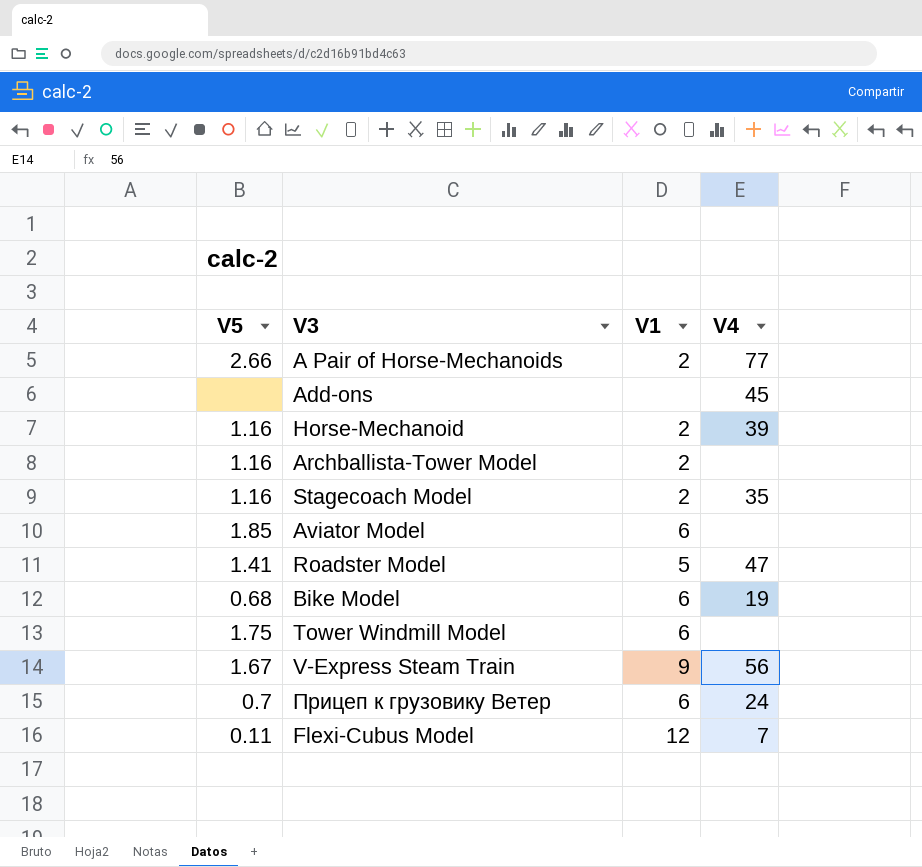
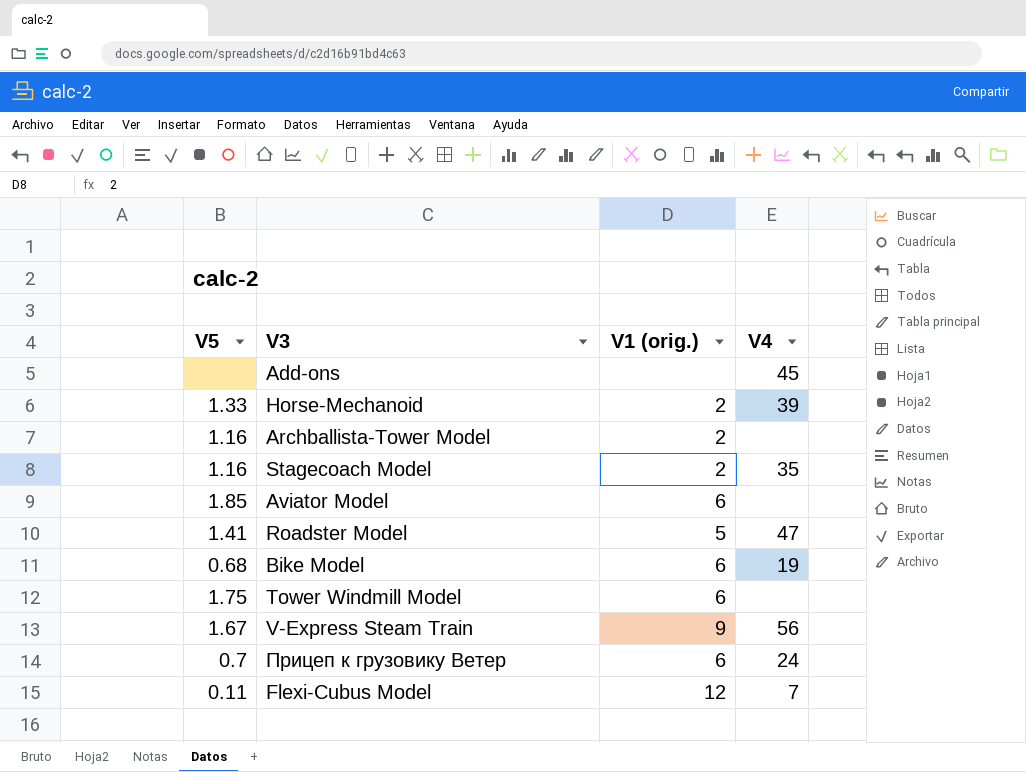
column name: V1 -> V1 (orig.)
row A Pair of Horse-Mechanoids: 2.66 | 2 | 77 -> none
Horse-Mechanoid | V5: 1.16 -> 1.33

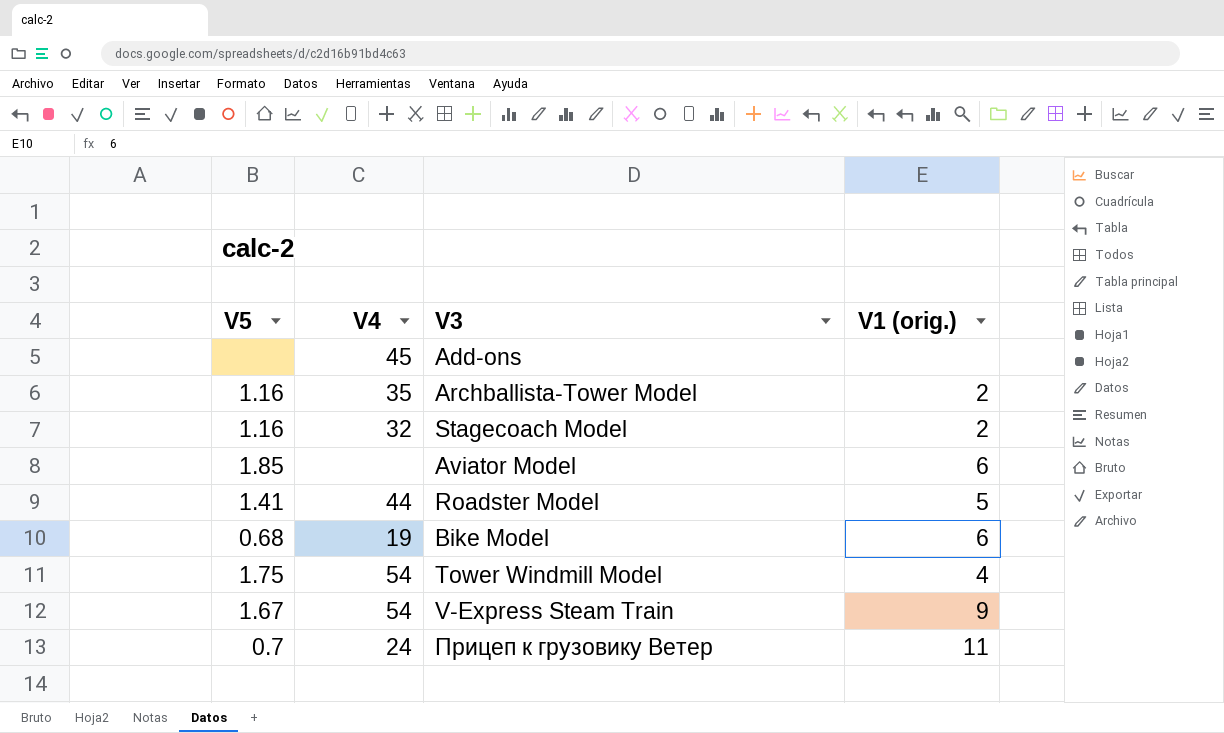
column V4 | position: 4 -> 2
row Horse-Mechanoid: 1.33 | 2 | 39 -> none
row Flexi-Cubus Model: 0.11 | 12 | 7 -> none
Archballista-Tower Model | V4: none -> 35
Stagecoach Model | V4: 35 -> 32
Roadster Model | V4: 47 -> 44
Tower Windmill Model | V4: none -> 54
Tower Windmill Model | V1 (orig.): 6 -> 4
V-Express Steam Train | V4: 56 -> 54
Прицеп к грузовику Ветер | V1 (orig.): 6 -> 11

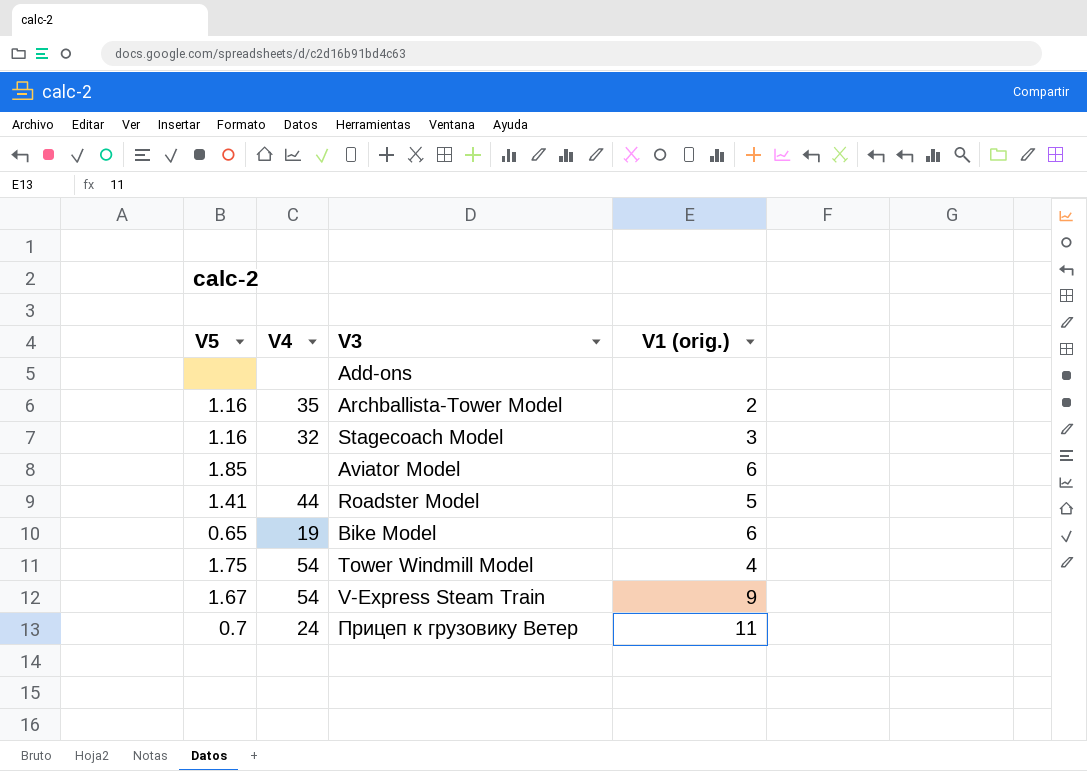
Add-ons | V4: 45 -> none
Stagecoach Model | V1 (orig.): 2 -> 3
Bike Model | V5: 0.68 -> 0.65

